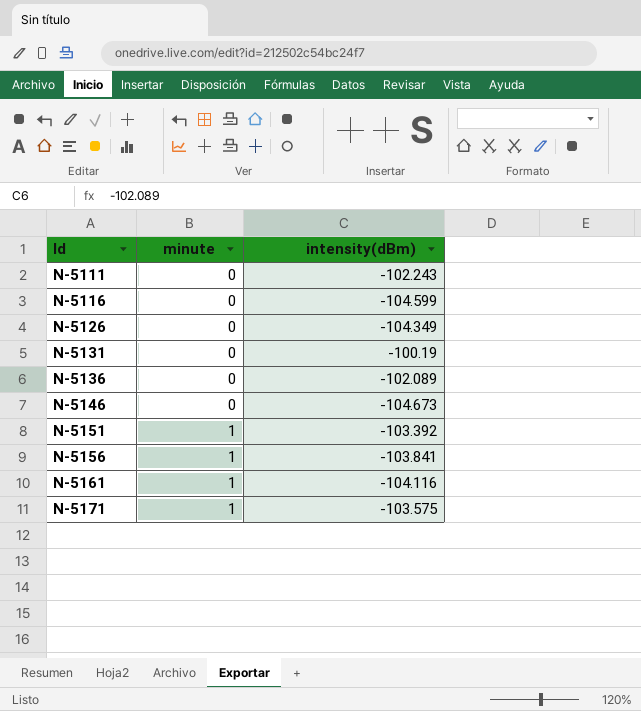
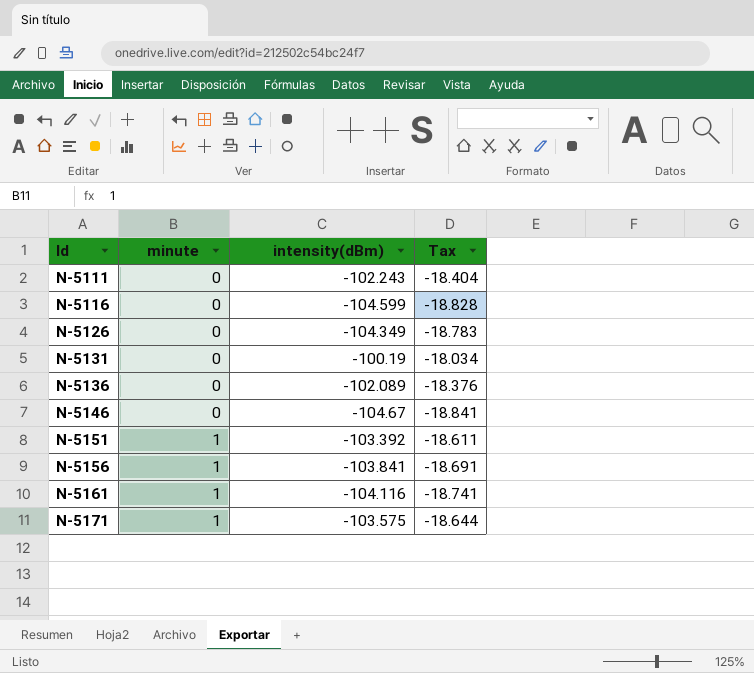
column Tax | formula: none -> [intensity(dBm)] * 0.18
N-5146 | intensity(dBm): -104.673 -> -104.67

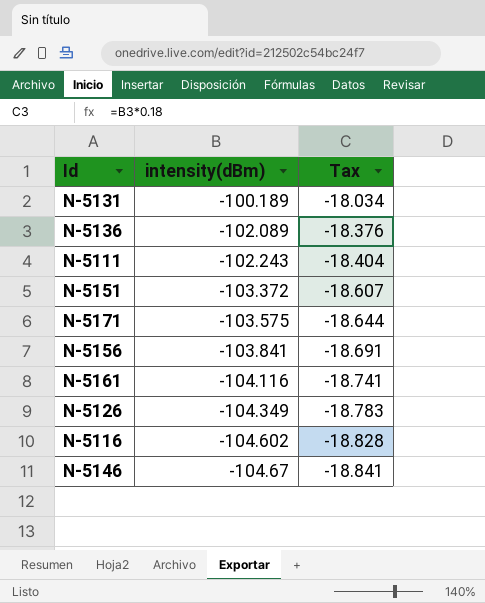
row order: Id ascending -> intensity(dBm) descending
column minute | position: 2 -> none
N-5131 | intensity(dBm): -100.19 -> -100.189
N-5151 | intensity(dBm): -103.392 -> -103.372
N-5151 | Tax: -18.611 -> -18.607
N-5116 | intensity(dBm): -104.599 -> -104.602

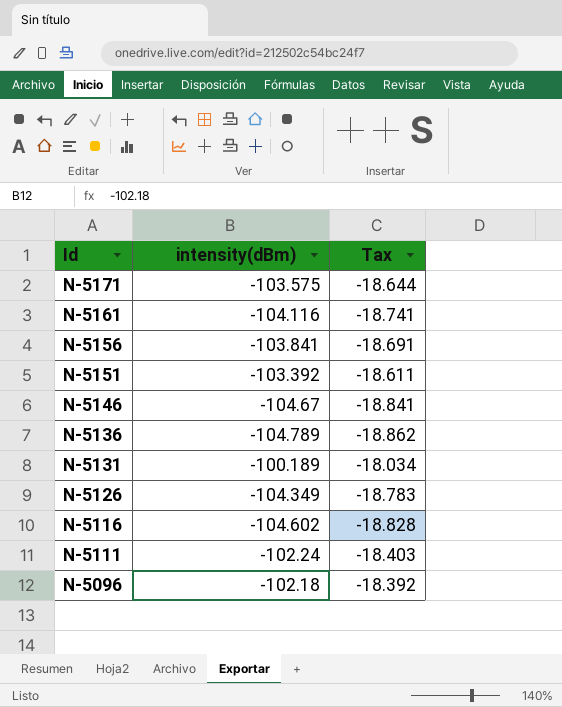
row order: intensity(dBm) descending -> Id descending
N-5151 | intensity(dBm): -103.372 -> -103.392
N-5151 | Tax: -18.607 -> -18.611
N-5136 | intensity(dBm): -102.089 -> -104.789
N-5136 | Tax: -18.376 -> -18.862
N-5111 | intensity(dBm): -102.243 -> -102.24
N-5111 | Tax: -18.404 -> -18.403
row N-5096: none -> -102.18 | -18.392

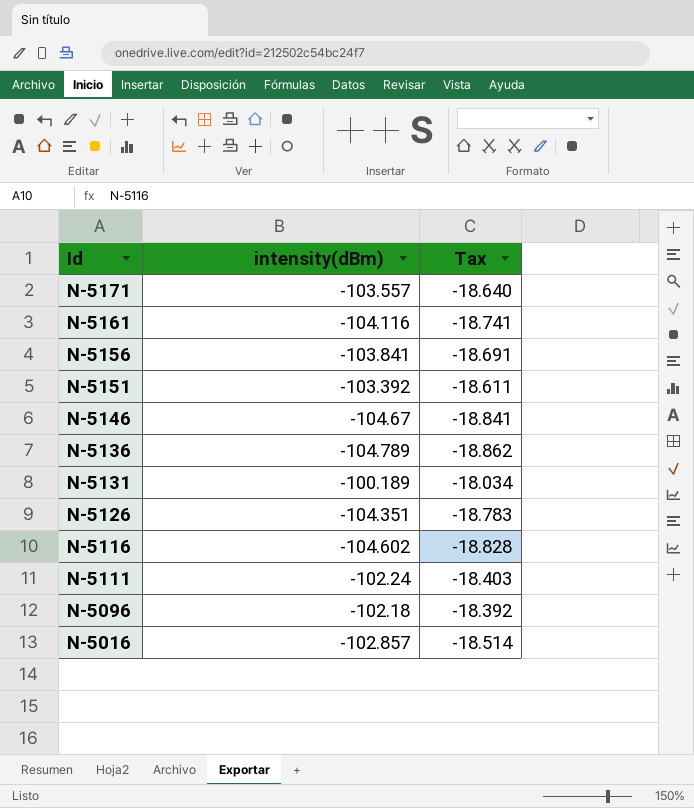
N-5171 | intensity(dBm): -103.575 -> -103.557
N-5171 | Tax: -18.644 -> -18.640
N-5126 | intensity(dBm): -104.349 -> -104.351
row N-5016: none -> -102.857 | -18.514

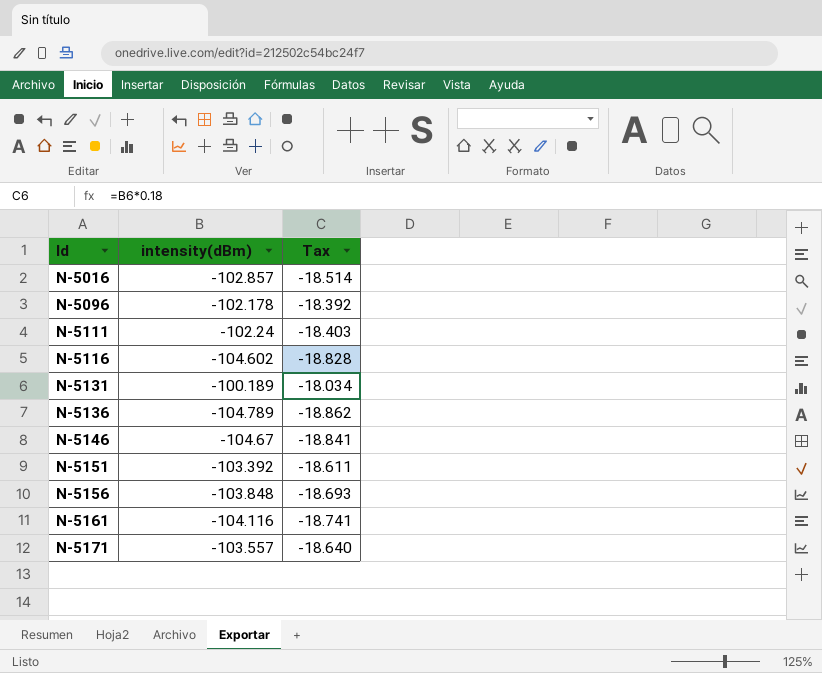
row order: Id descending -> Id ascending
row N-5126: -104.351 | -18.783 -> none
N-5096 | intensity(dBm): -102.18 -> -102.178
N-5156 | intensity(dBm): -103.841 -> -103.848
N-5156 | Tax: -18.691 -> -18.693

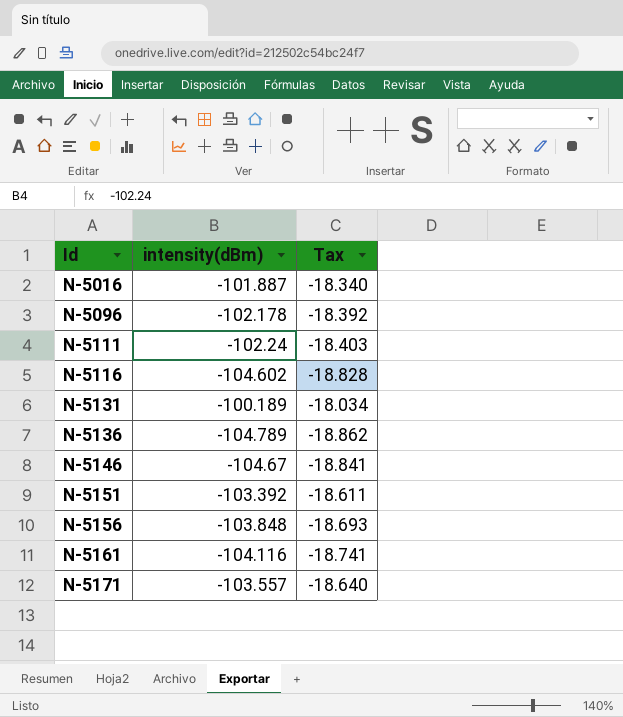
N-5016 | intensity(dBm): -102.857 -> -101.887
N-5016 | Tax: -18.514 -> -18.340

